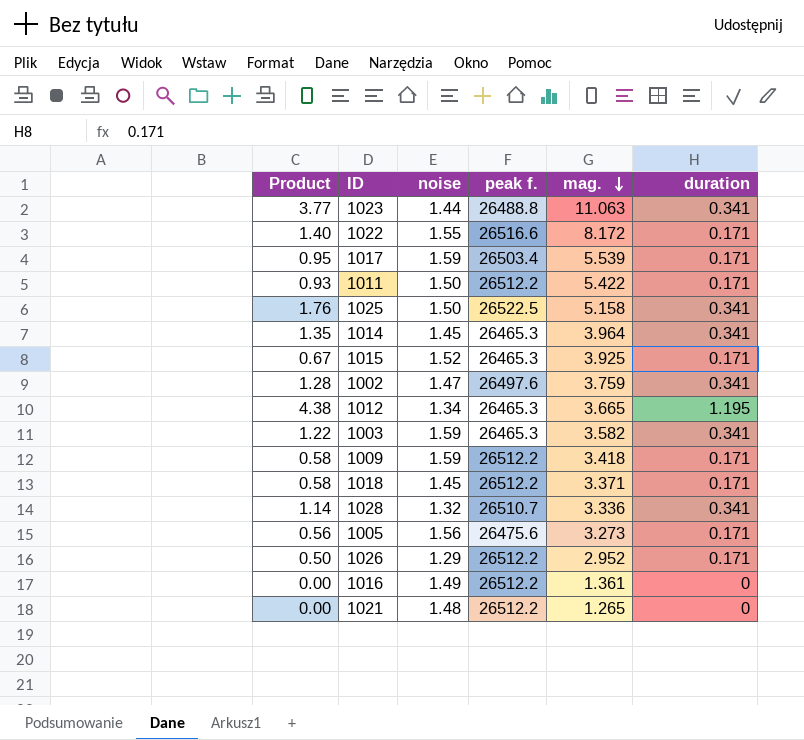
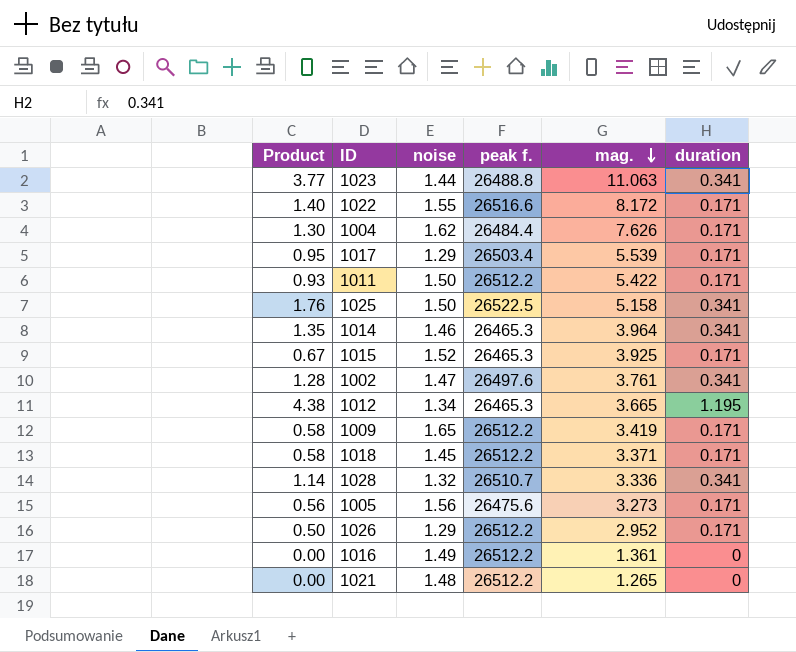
row 1003: 1.22 | 1.59 | 26465.3 | 3.582 | 0.341 -> none
row 1004: none -> 1.30 | 1.62 | 26484.4 | 7.626 | 0.171
1017 | noise: 1.59 -> 1.29
1014 | noise: 1.45 -> 1.46
1002 | mag.: 3.759 -> 3.761
1009 | noise: 1.59 -> 1.65
1009 | mag.: 3.418 -> 3.419

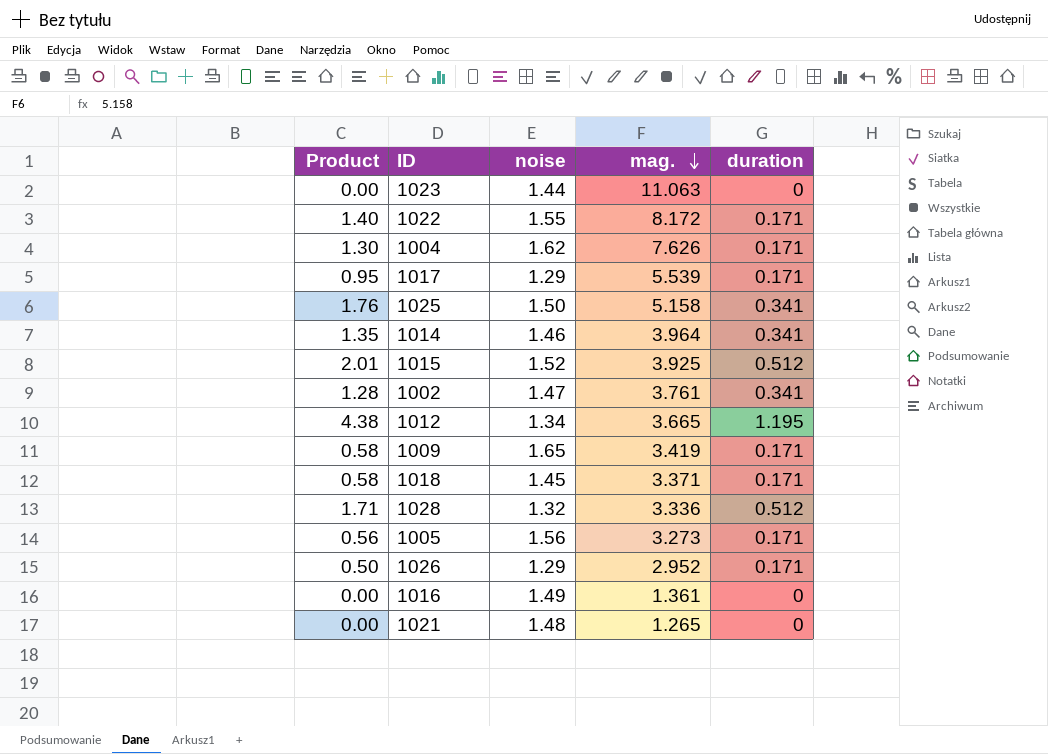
column peak f. | position: 4 -> none
row 1011: 0.93 | 1.50 | 26512.2 | 5.422 | 0.171 -> none
1023 | Product: 3.77 -> 0.00
1023 | duration: 0.341 -> 0
1015 | Product: 0.67 -> 2.01
1015 | duration: 0.171 -> 0.512
1028 | Product: 1.14 -> 1.71
1028 | duration: 0.341 -> 0.512

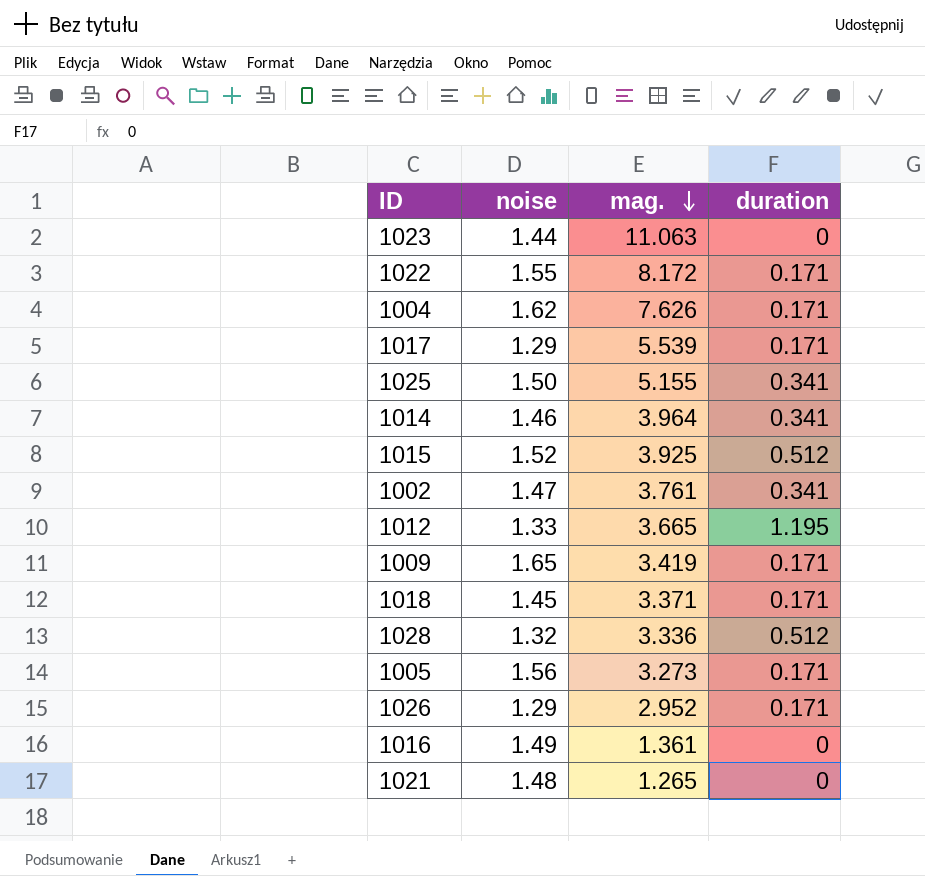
column Product | formula: [mag.] * [duration] -> none
1025 | mag.: 5.158 -> 5.155
1012 | noise: 1.34 -> 1.33

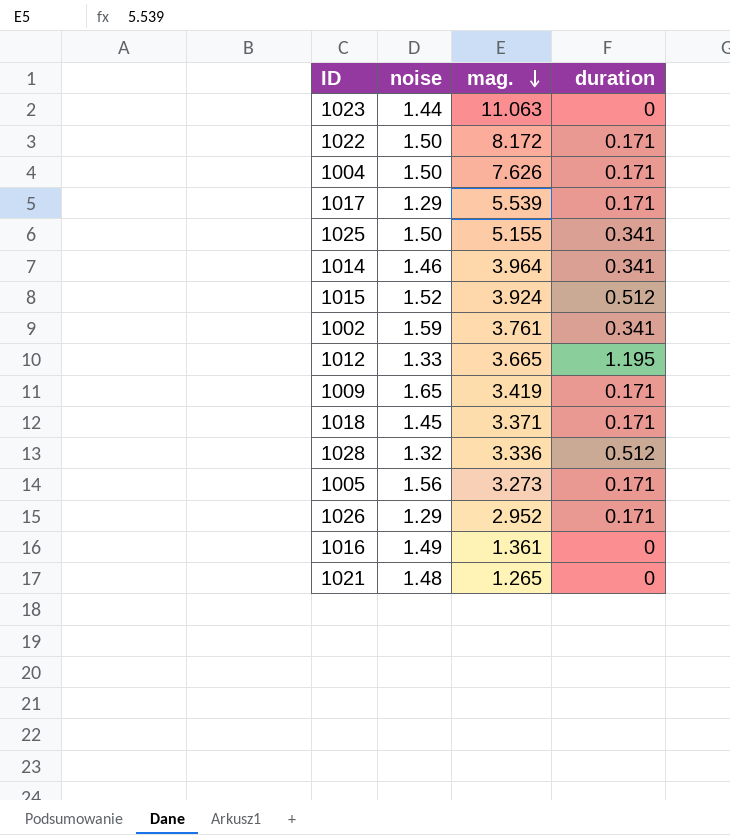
1022 | noise: 1.55 -> 1.50
1004 | noise: 1.62 -> 1.50
1015 | mag.: 3.925 -> 3.924
1002 | noise: 1.47 -> 1.59

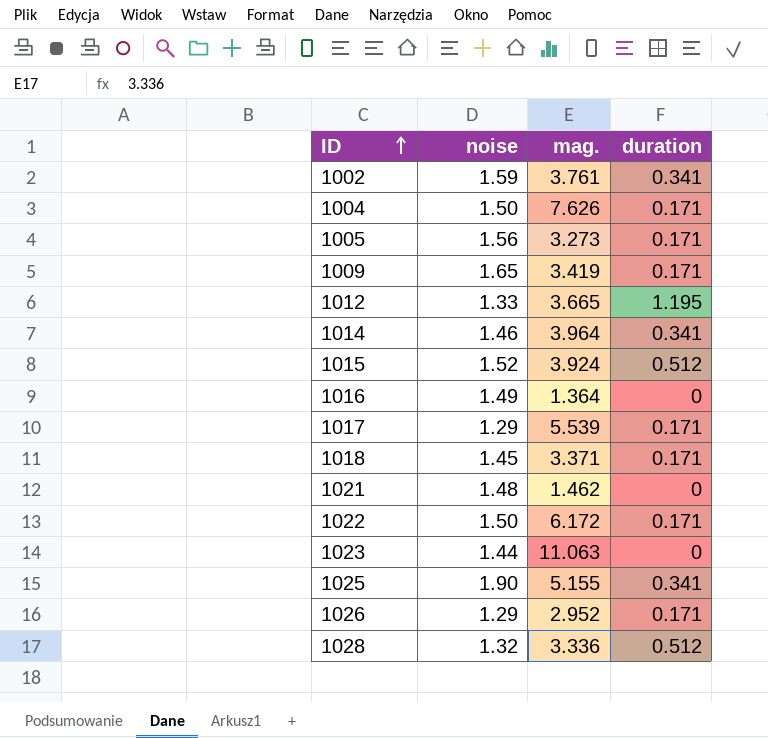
row order: mag. descending -> ID ascending
1016 | mag.: 1.361 -> 1.364
1021 | mag.: 1.265 -> 1.462
1022 | mag.: 8.172 -> 6.172
1025 | noise: 1.50 -> 1.90

